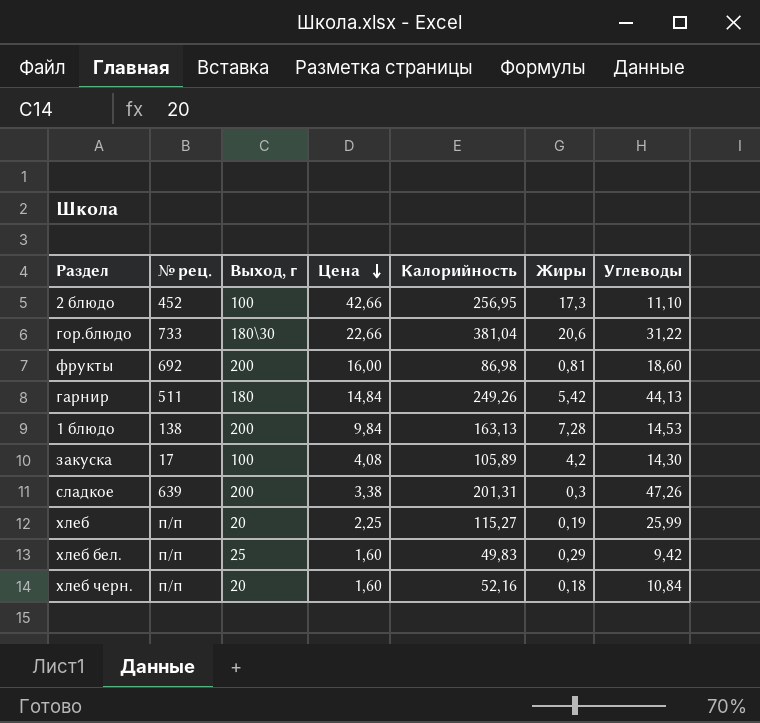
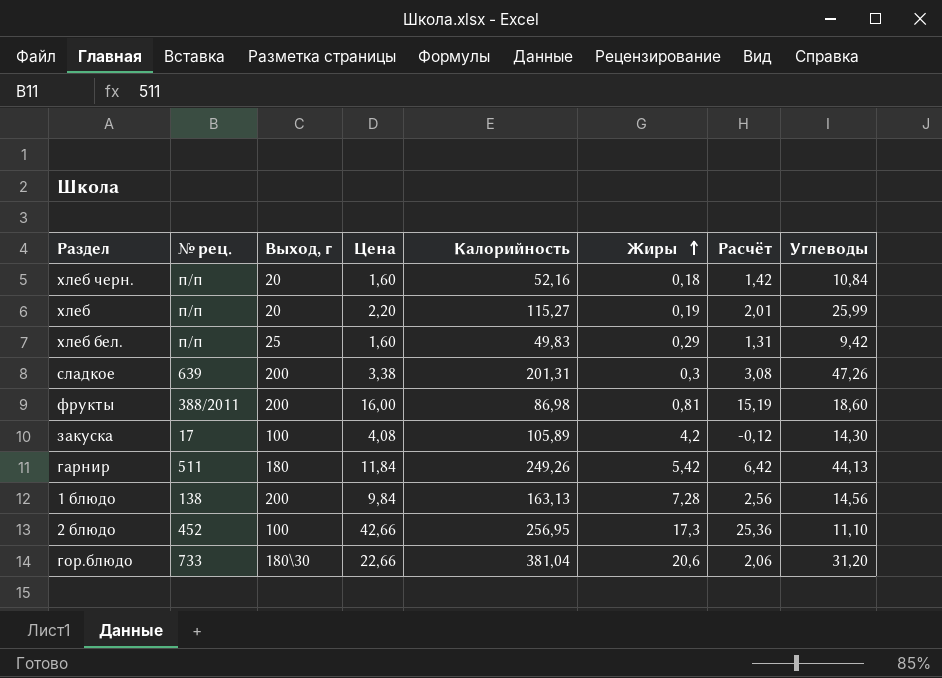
row order: Цена descending -> Жиры ascending
column Расчёт | formula: none -> [Цена] - [Жиры]
хлеб | Цена: 2,25 -> 2,20
фрукты | № рец.: 692 -> 388/2011
гарнир | Цена: 14,84 -> 11,84
1 блюдо | Углеводы: 14,53 -> 14,56
гор.блюдо | Углеводы: 31,22 -> 31,20

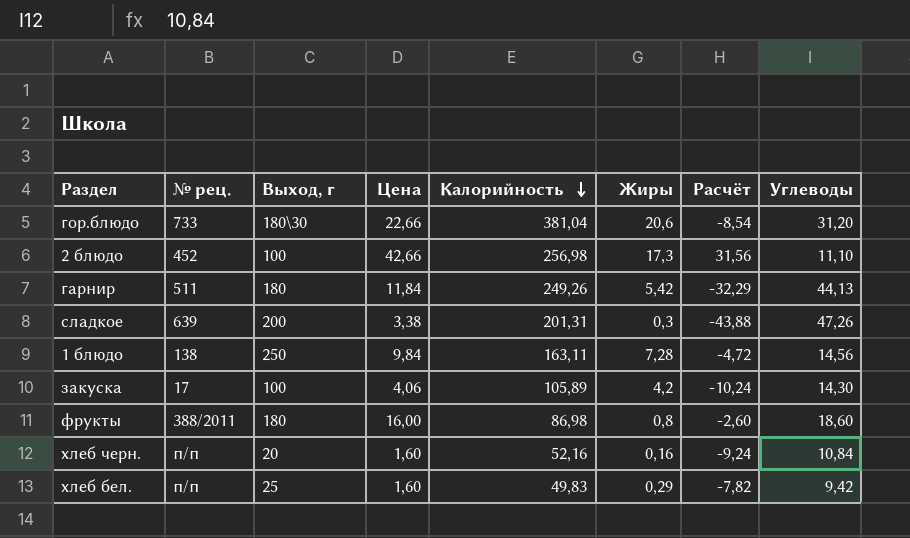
row order: Жиры ascending -> Калорийность descending
column Расчёт | formula: [Цена] - [Жиры] -> [Цена] - [Углеводы]
row хлеб: п/п | 20 | 2,20 | 115,27 | 0,19 | 2,01 | 25,99 -> none
2 блюдо | Калорийность: 256,95 -> 256,98
1 блюдо | Выход, г: 200 -> 250
1 блюдо | Калорийность: 163,13 -> 163,11
закуска | Цена: 4,08 -> 4,06
фрукты | Выход, г: 200 -> 180
фрукты | Жиры: 0,81 -> 0,8
хлеб черн. | Жиры: 0,18 -> 0,16

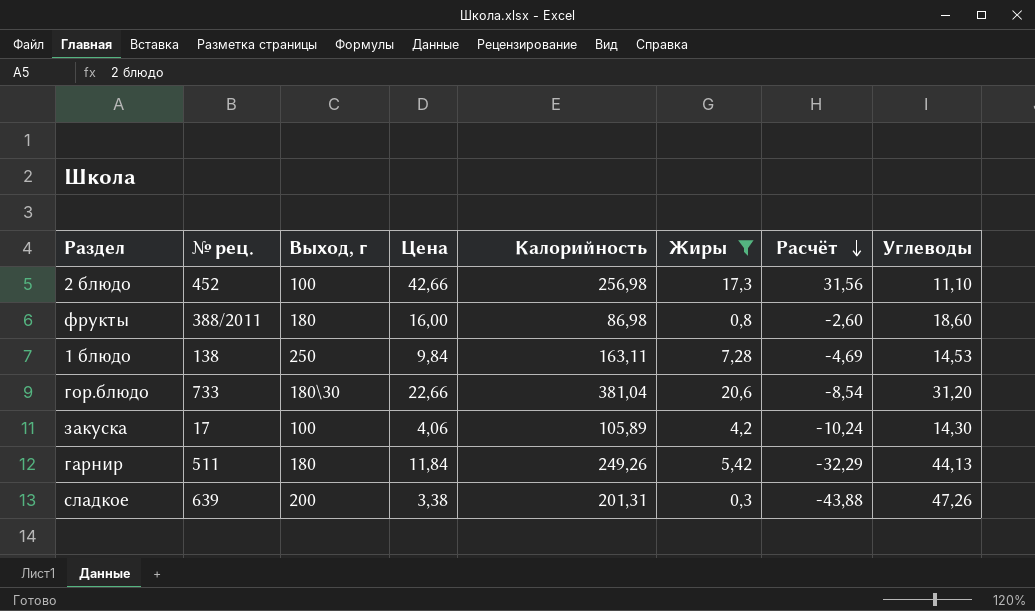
filter: none -> Жиры >= 0,3
row order: Калорийность descending -> Расчёт descending
1 блюдо | Расчёт: -4,72 -> -4,69
1 блюдо | Углеводы: 14,56 -> 14,53

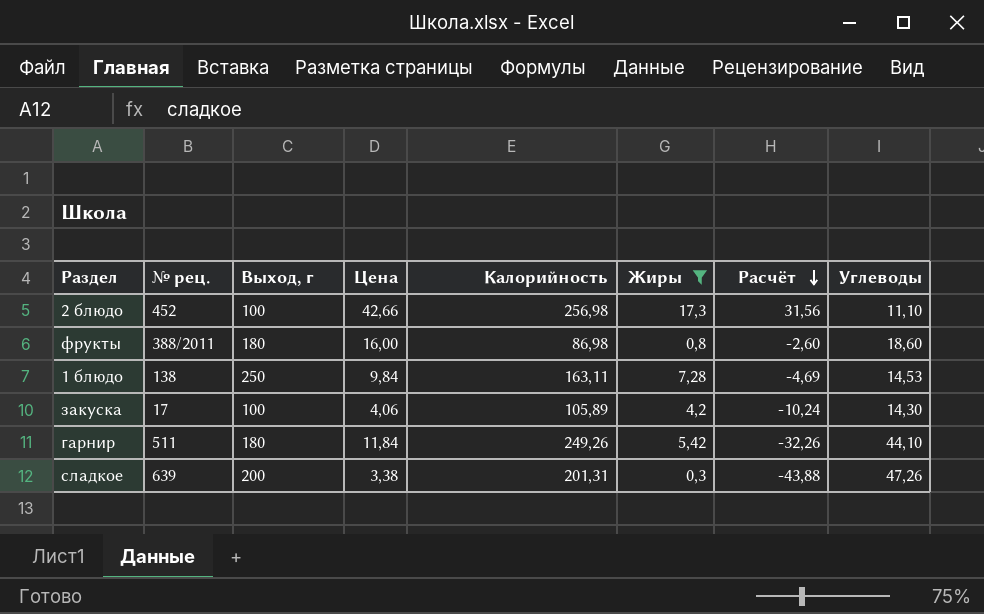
row гор.блюдо: 733 | 180\30 | 22,66 | 381,04 | 20,6 | -8,54 | 31,20 -> none
гарнир | Расчёт: -32,29 -> -32,26
гарнир | Углеводы: 44,13 -> 44,10

